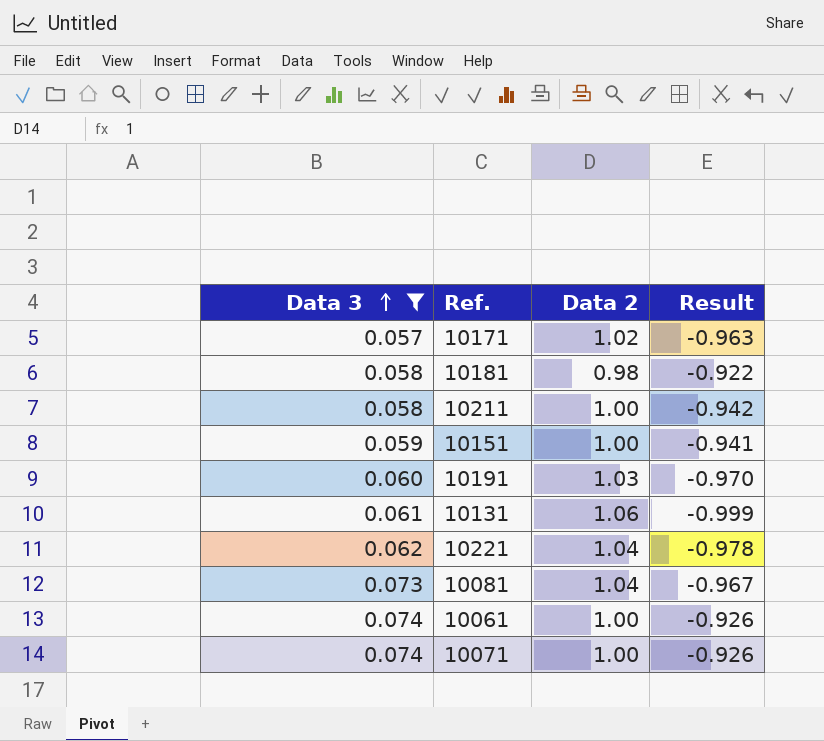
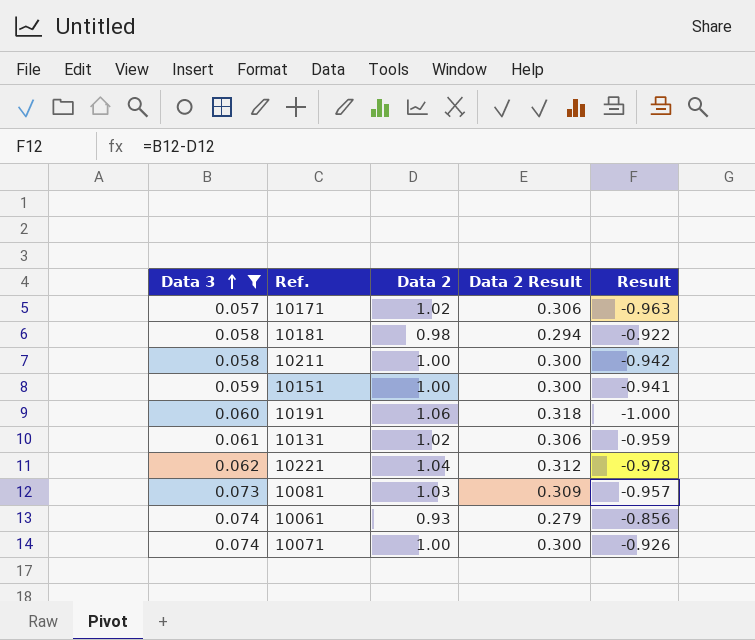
column Data 2 Result | formula: none -> [Data 2] * 0.3
10191 | Data 2: 1.03 -> 1.06
10191 | Result: -0.970 -> -1.000
10131 | Data 2: 1.06 -> 1.02
10131 | Result: -0.999 -> -0.959
10081 | Data 2: 1.04 -> 1.03
10081 | Result: -0.967 -> -0.957
10061 | Data 2: 1.00 -> 0.93
10061 | Result: -0.926 -> -0.856

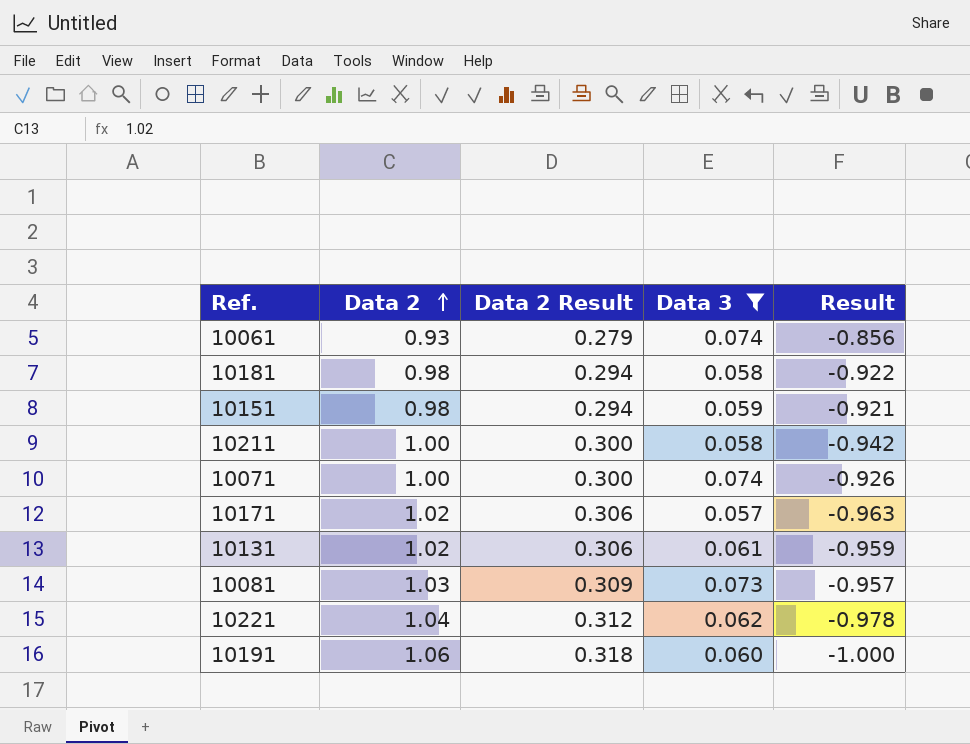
row order: Data 3 ascending -> Data 2 ascending
column Data 3 | position: 1 -> 4
10151 | Data 2: 1.00 -> 0.98
10151 | Data 2 Result: 0.300 -> 0.294
10151 | Result: -0.941 -> -0.921

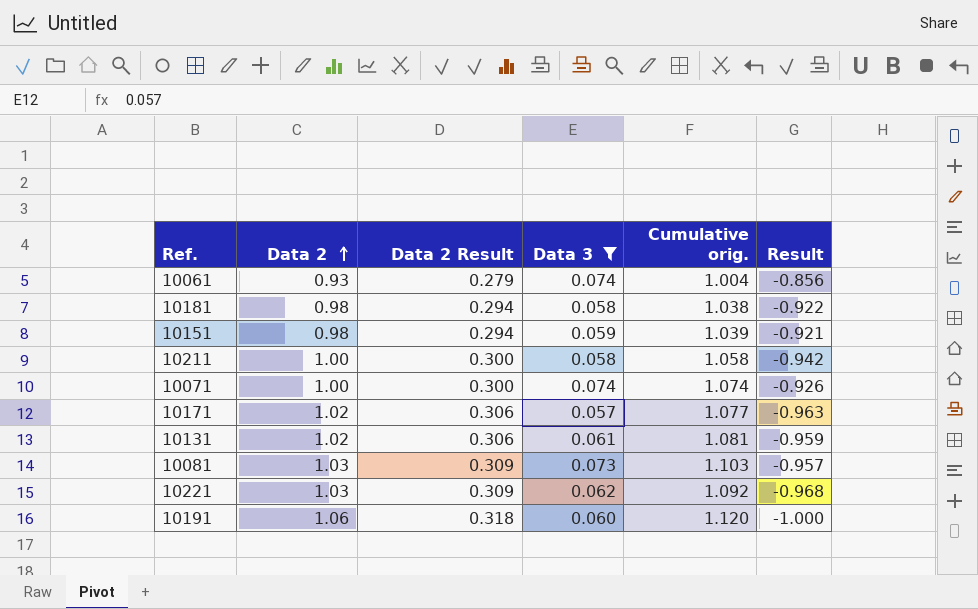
column Cumulative orig. | formula: none -> [Data 2] + [Data 3]
10221 | Data 2: 1.04 -> 1.03
10221 | Data 2 Result: 0.312 -> 0.309
10221 | Result: -0.978 -> -0.968

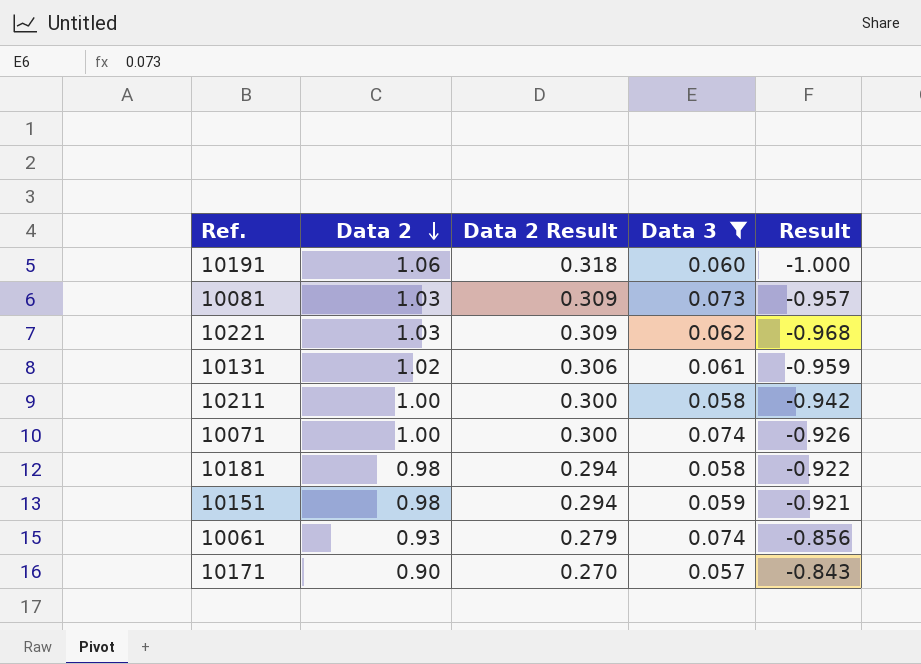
row order: Data 2 ascending -> Data 2 descending
column Cumulative orig. | formula: [Data 2] + [Data 3] -> none
10171 | Data 2: 1.02 -> 0.90
10171 | Data 2 Result: 0.306 -> 0.270
10171 | Result: -0.963 -> -0.843

